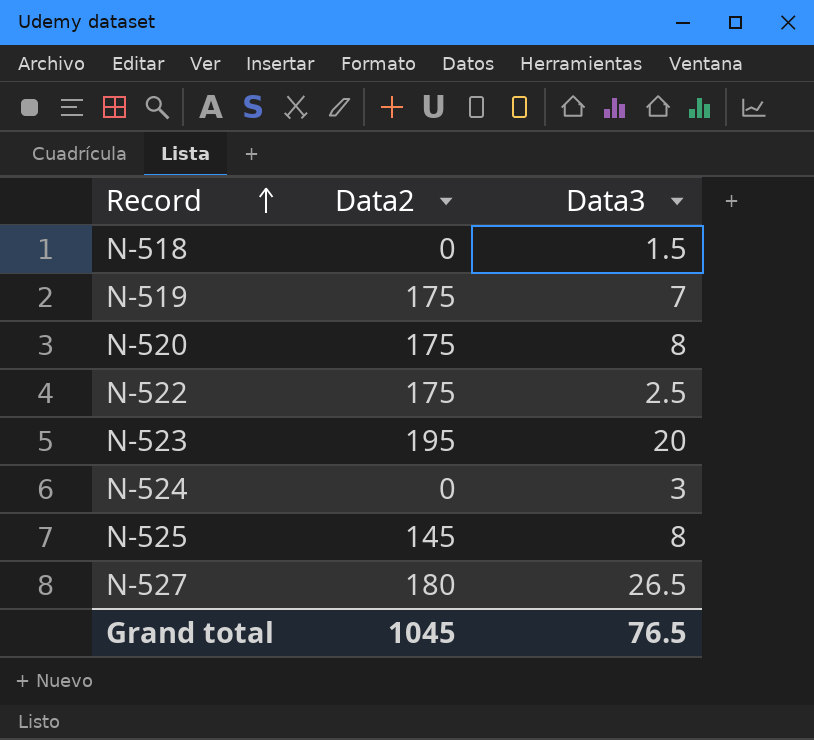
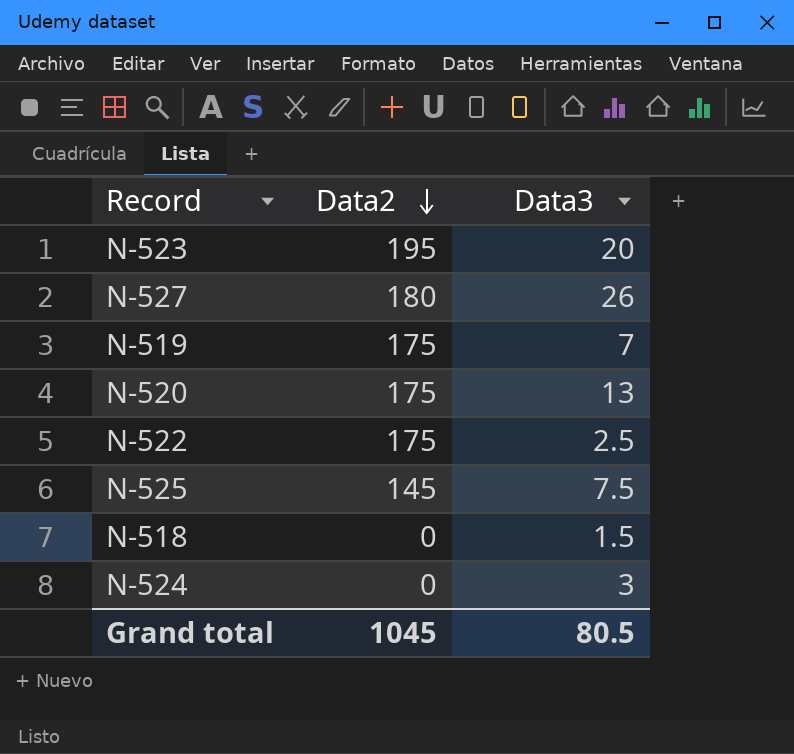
row order: Record ascending -> Data2 descending
N-527 | Data3: 26.5 -> 26
N-520 | Data3: 8 -> 13
N-525 | Data3: 8 -> 7.5
Grand total | Data3: 76.5 -> 80.5

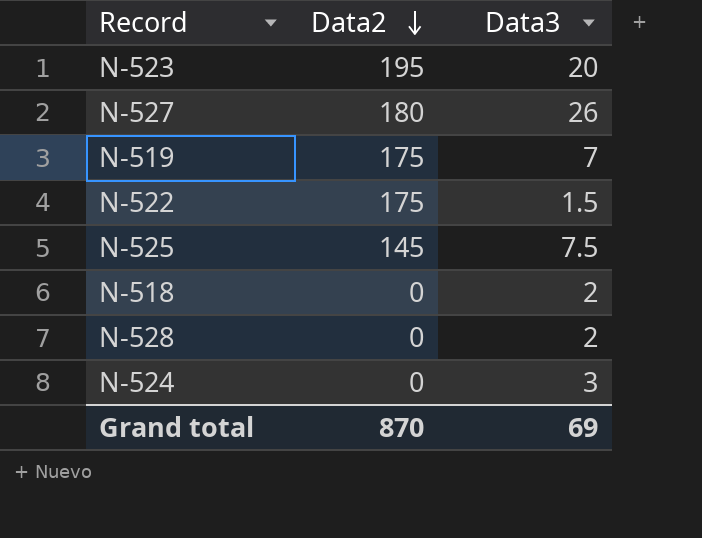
row N-520: 175 | 13 -> none
N-522 | Data3: 2.5 -> 1.5
N-518 | Data3: 1.5 -> 2
row N-528: none -> 0 | 2
Grand total | Data2: 1045 -> 870
Grand total | Data3: 80.5 -> 69

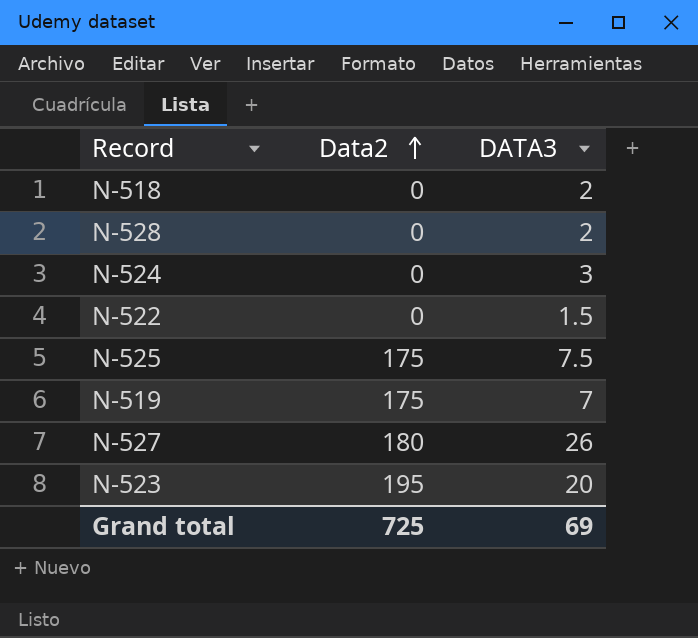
row order: Data2 descending -> Data2 ascending
column name: Data3 -> DATA3
N-522 | Data2: 175 -> 0
N-525 | Data2: 145 -> 175
Grand total | Data2: 870 -> 725

